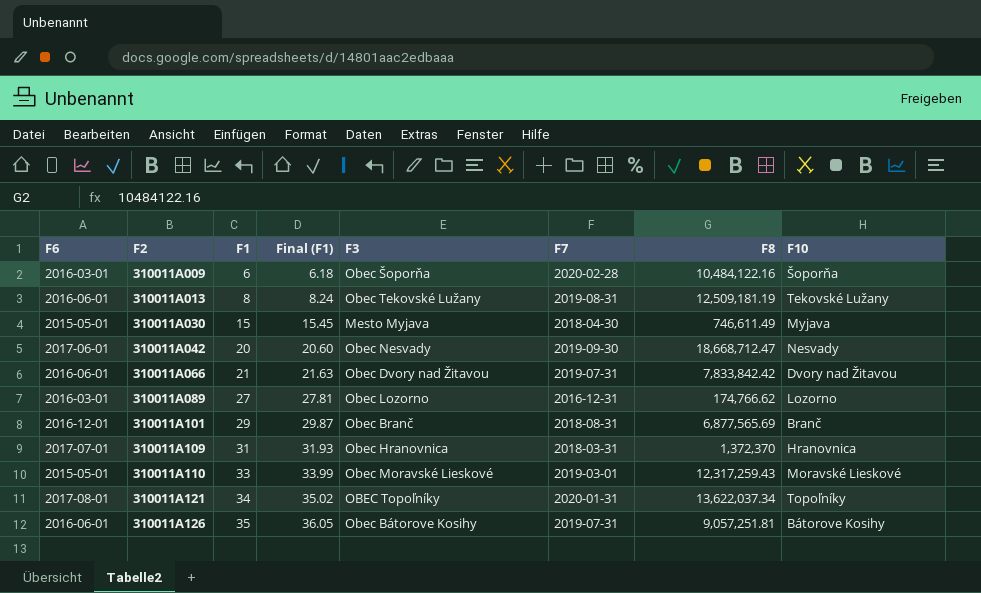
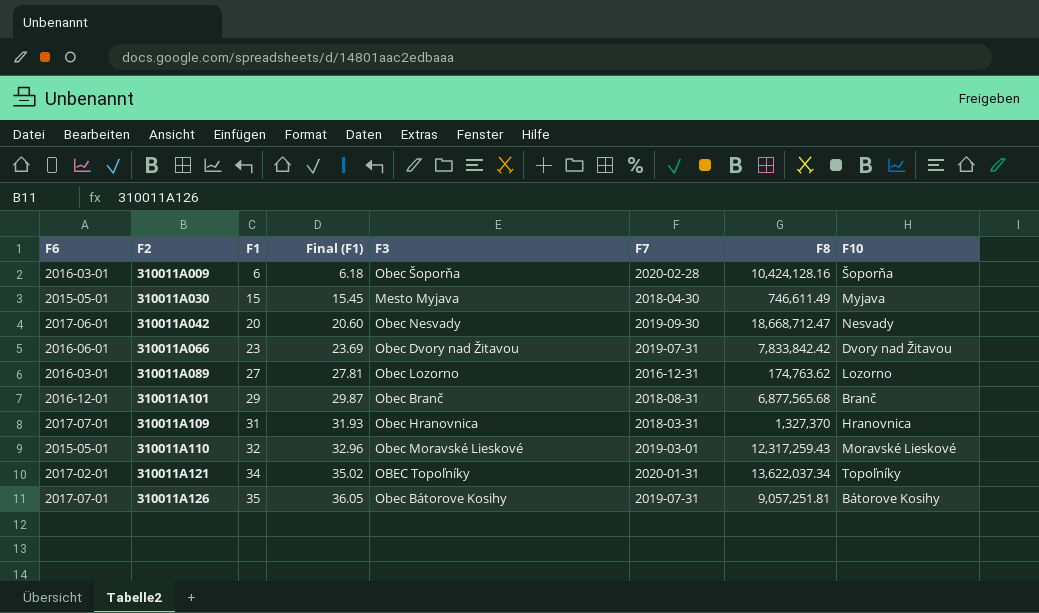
row 310011A013: 2016-06-01 | 8 | 8.24 | Obec Tekovské Lužany | 2019-08-31 | 12,509,181.19 | Tekovské Lužany -> none
310011A009 | F8: 10,484,122.16 -> 10,424,128.16
310011A066 | F1: 21 -> 23
310011A066 | Final (F1): 21.63 -> 23.69
310011A089 | F8: 174,766.62 -> 174,763.62
310011A101 | F8: 6,877,565.69 -> 6,877,565.68
310011A109 | F8: 1,372,370 -> 1,327,370
310011A110 | F1: 33 -> 32
310011A110 | Final (F1): 33.99 -> 32.96
310011A121 | F6: 2017-08-01 -> 2017-02-01
310011A126 | F6: 2016-06-01 -> 2017-07-01

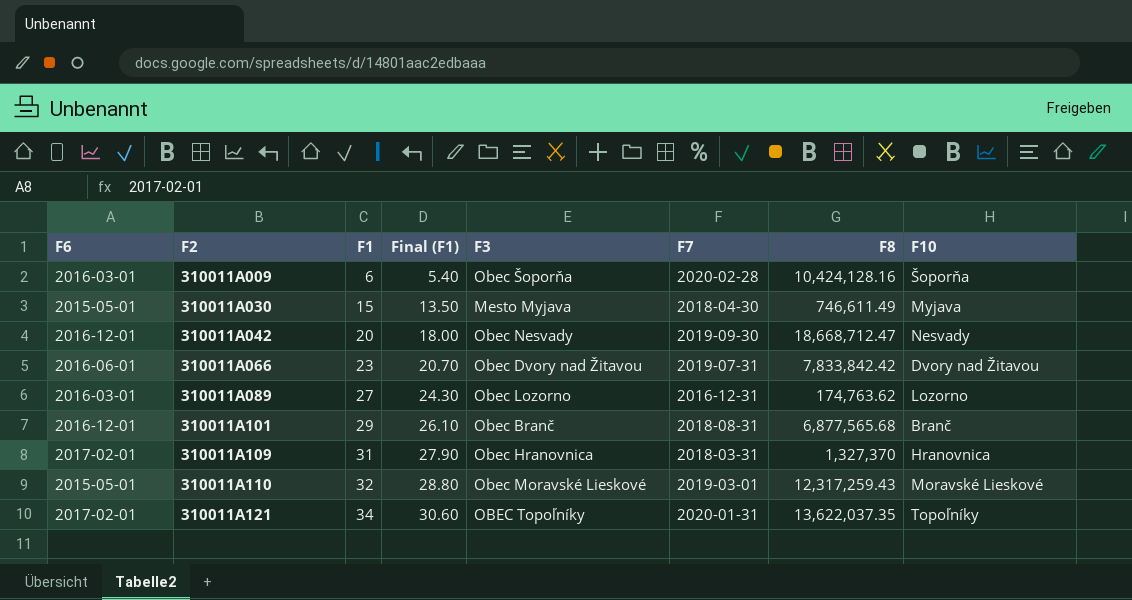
column Final (F1) | formula: [F1] * 1.03 -> [F1] * 0.9
row 310011A126: 2017-07-01 | 35 | 36.05 | Obec Bátorove Kosihy | 2019-07-31 | 9,057,251.81 | Bátorove Kosihy -> none
310011A042 | F6: 2017-06-01 -> 2016-12-01
310011A109 | F6: 2017-07-01 -> 2017-02-01
310011A121 | F8: 13,622,037.34 -> 13,622,037.35

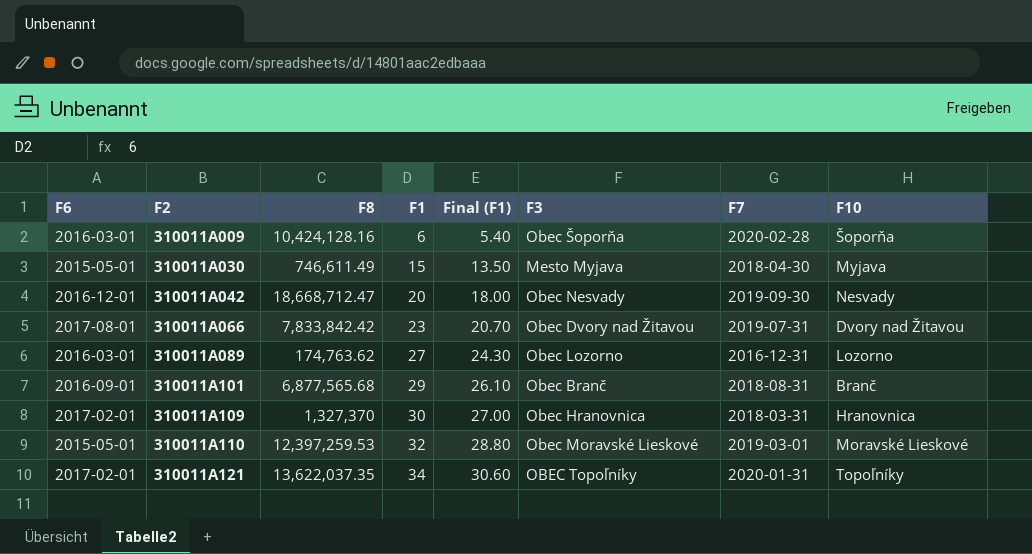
column F8 | position: 7 -> 3
310011A066 | F6: 2016-06-01 -> 2017-08-01
310011A101 | F6: 2016-12-01 -> 2016-09-01
310011A109 | F1: 31 -> 30
310011A109 | Final (F1): 27.90 -> 27.00
310011A110 | F8: 12,317,259.43 -> 12,397,259.53

